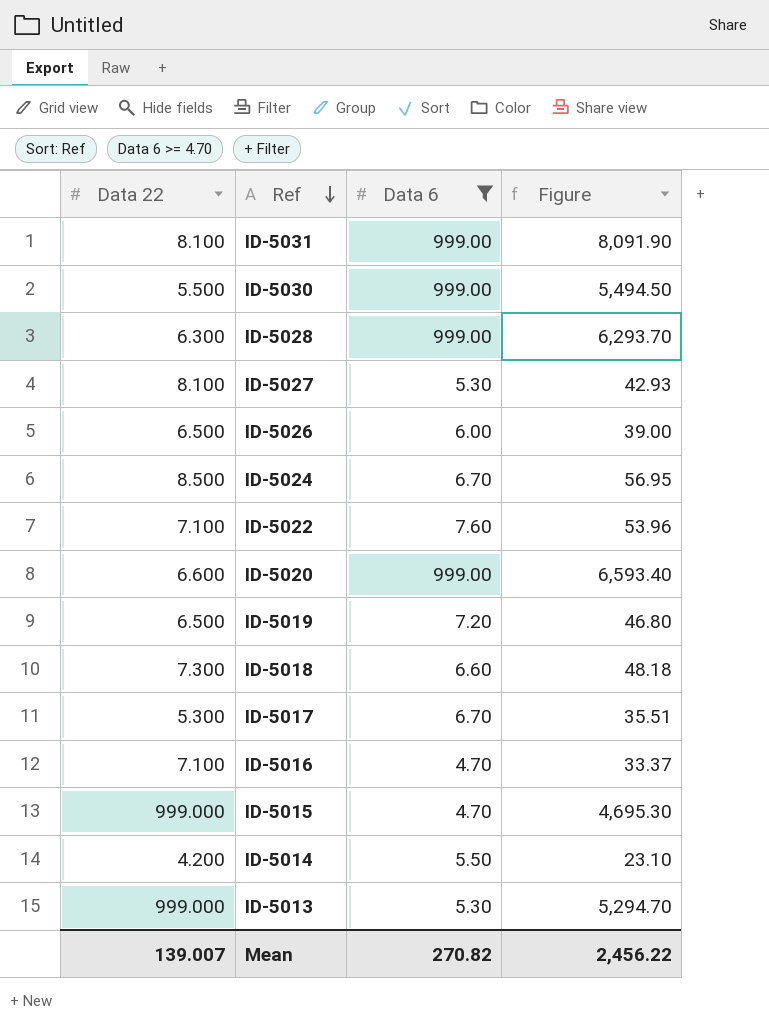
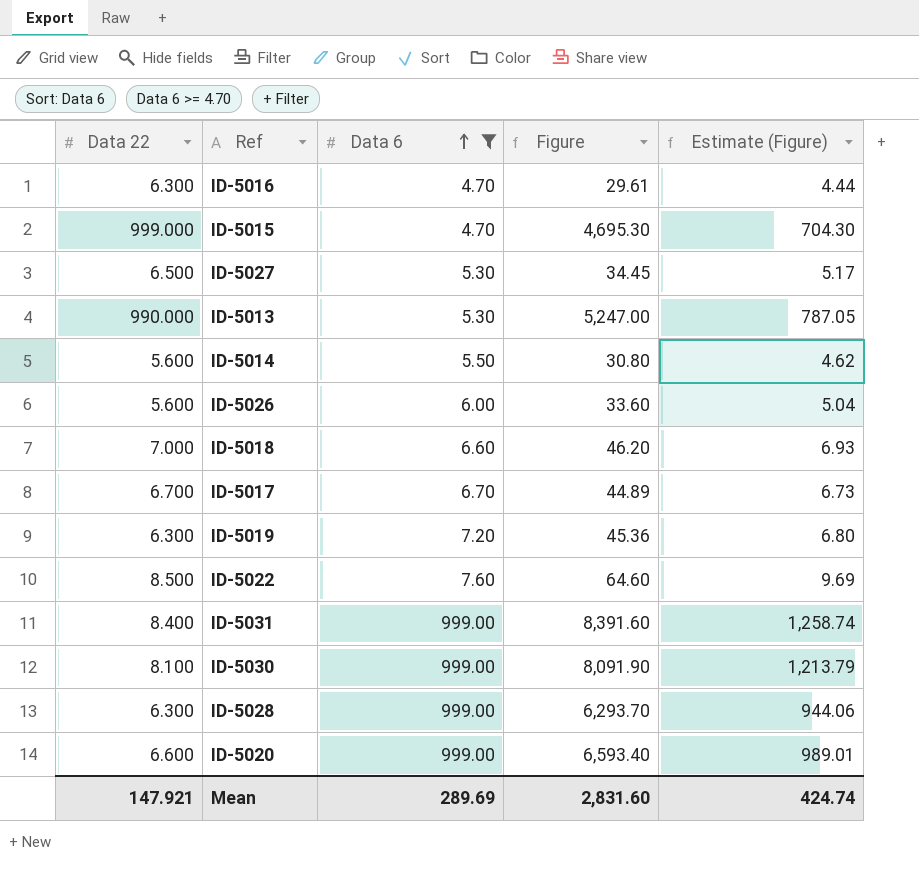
row order: Ref descending -> Data 6 ascending
column Estimate (Figure) | formula: none -> [Figure] * 0.15
row ID-5024: 8.500 | 6.70 | 56.95 -> none
ID-5016 | Data 22: 7.100 -> 6.300
ID-5016 | Figure: 33.37 -> 29.61
ID-5027 | Data 22: 8.100 -> 6.500
ID-5027 | Figure: 42.93 -> 34.45
ID-5013 | Data 22: 999.000 -> 990.000
ID-5013 | Figure: 5,294.70 -> 5,247.00
ID-5014 | Data 22: 4.200 -> 5.600
ID-5014 | Figure: 23.10 -> 30.80
ID-5026 | Data 22: 6.500 -> 5.600
ID-5026 | Figure: 39.00 -> 33.60
ID-5018 | Data 22: 7.300 -> 7.000
ID-5018 | Figure: 48.18 -> 46.20
ID-5017 | Data 22: 5.300 -> 6.700
ID-5017 | Figure: 35.51 -> 44.89
ID-5019 | Data 22: 6.500 -> 6.300
ID-5019 | Figure: 46.80 -> 45.36
ID-5022 | Data 22: 7.100 -> 8.500
ID-5022 | Figure: 53.96 -> 64.60
ID-5031 | Data 22: 8.100 -> 8.400
ID-5031 | Figure: 8,091.90 -> 8,391.60
ID-5030 | Data 22: 5.500 -> 8.100
ID-5030 | Figure: 5,494.50 -> 8,091.90
Mean | Data 22: 139.007 -> 147.921
Mean | Data 6: 270.82 -> 289.69
Mean | Figure: 2,456.22 -> 2,831.60

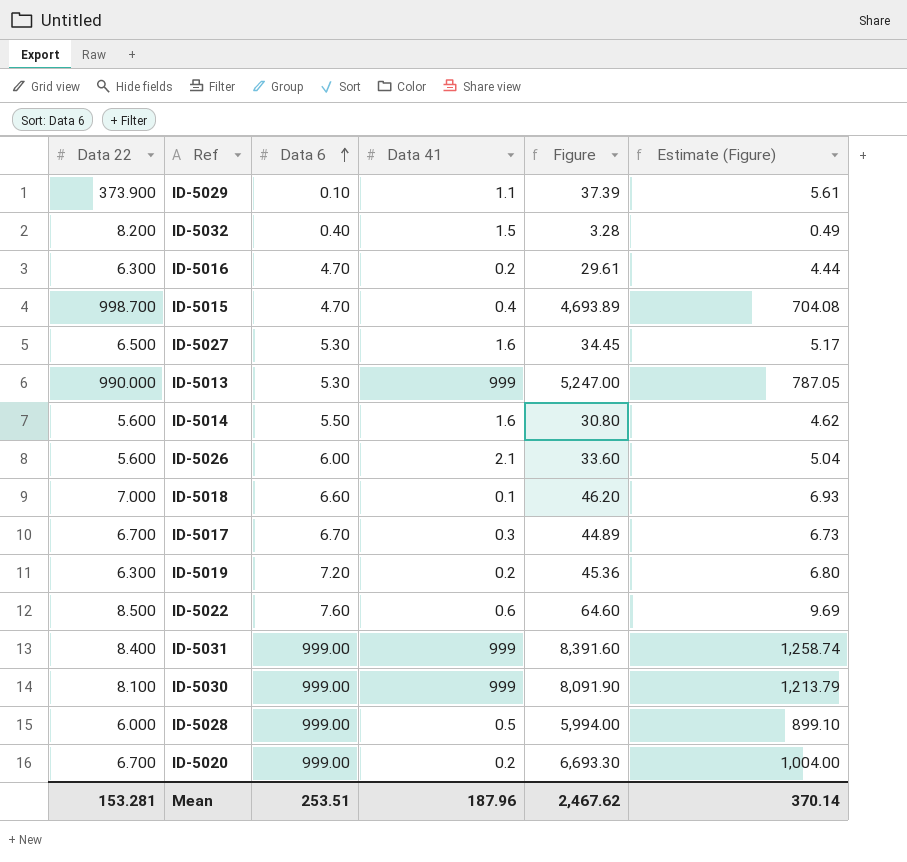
filter: Data 6 >= 4.70 -> none
column Data 41 | position: none -> 4
ID-5015 | Data 22: 999.000 -> 998.700
ID-5015 | Figure: 4,695.30 -> 4,693.89
ID-5015 | Estimate (Figure): 704.30 -> 704.08
ID-5028 | Data 22: 6.300 -> 6.000
ID-5028 | Figure: 6,293.70 -> 5,994.00
ID-5028 | Estimate (Figure): 944.06 -> 899.10
ID-5020 | Data 22: 6.600 -> 6.700
ID-5020 | Figure: 6,593.40 -> 6,693.30
ID-5020 | Estimate (Figure): 989.01 -> 1,004.00
Mean | Data 22: 147.921 -> 153.281
Mean | Data 6: 289.69 -> 253.51
Mean | Figure: 2,831.60 -> 2,467.62
Mean | Estimate (Figure): 424.74 -> 370.14

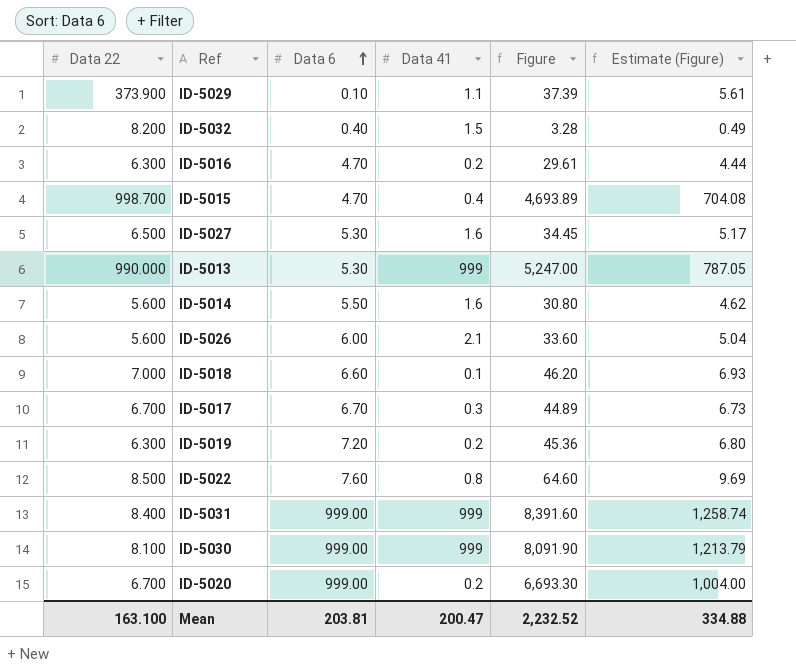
row ID-5028: 6.000 | 999.00 | 0.5 | 5,994.00 | 899.10 -> none
ID-5022 | Data 41: 0.6 -> 0.8
Mean | Data 22: 153.281 -> 163.100
Mean | Data 6: 253.51 -> 203.81
Mean | Data 41: 187.96 -> 200.47
Mean | Figure: 2,467.62 -> 2,232.52
Mean | Estimate (Figure): 370.14 -> 334.88

